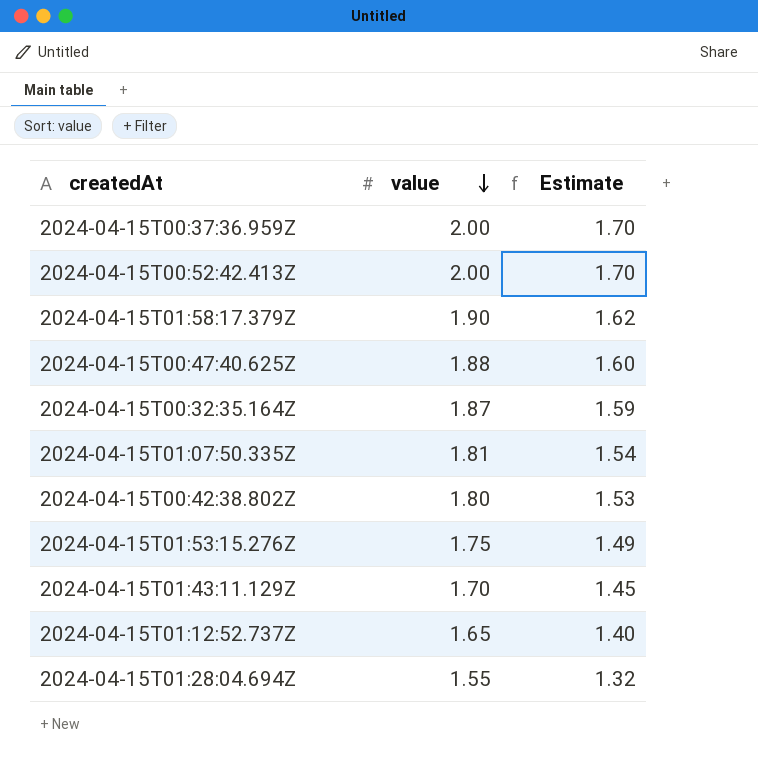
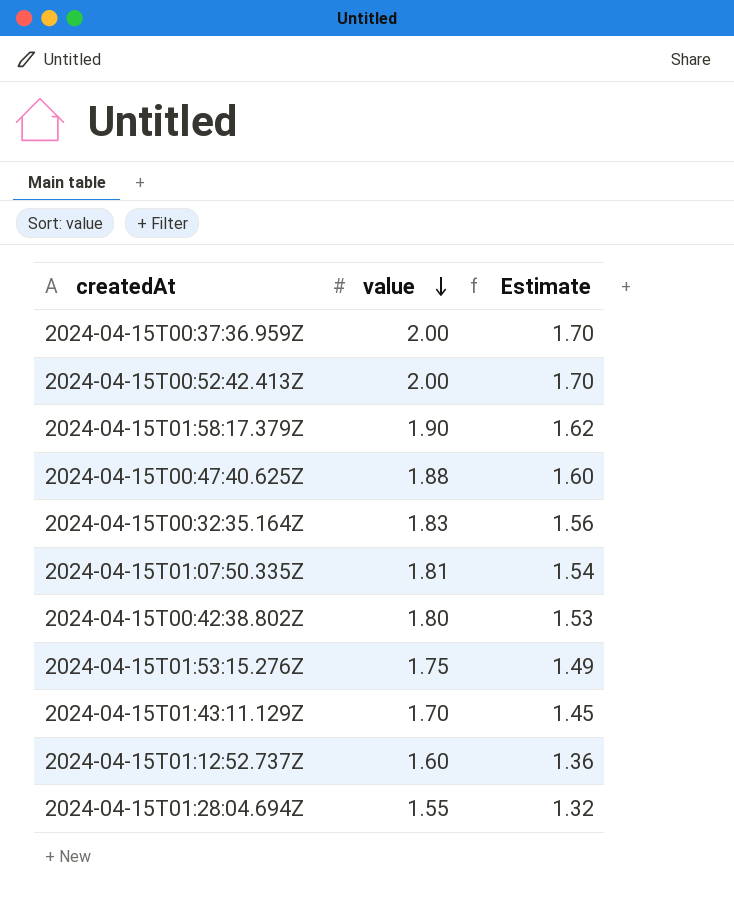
2024-04-15T00:32:35.164Z | value: 1.87 -> 1.83
2024-04-15T00:32:35.164Z | Estimate: 1.59 -> 1.56
2024-04-15T01:12:52.737Z | value: 1.65 -> 1.60
2024-04-15T01:12:52.737Z | Estimate: 1.40 -> 1.36

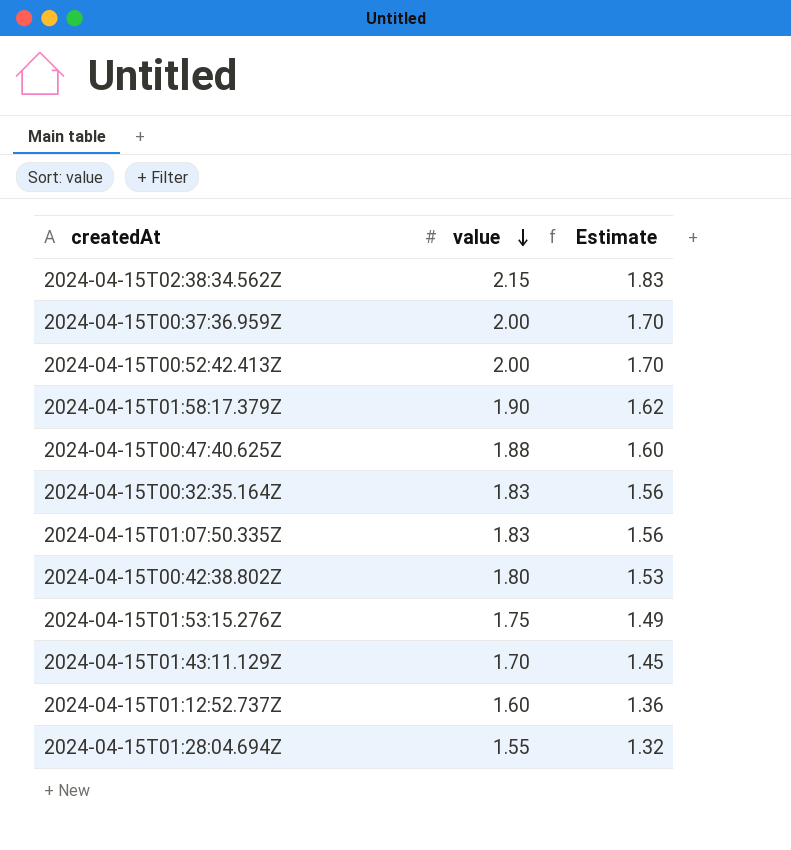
row 2024-04-15T02:38:34.562Z: none -> 2.15 | 1.83
2024-04-15T01:07:50.335Z | value: 1.81 -> 1.83
2024-04-15T01:07:50.335Z | Estimate: 1.54 -> 1.56

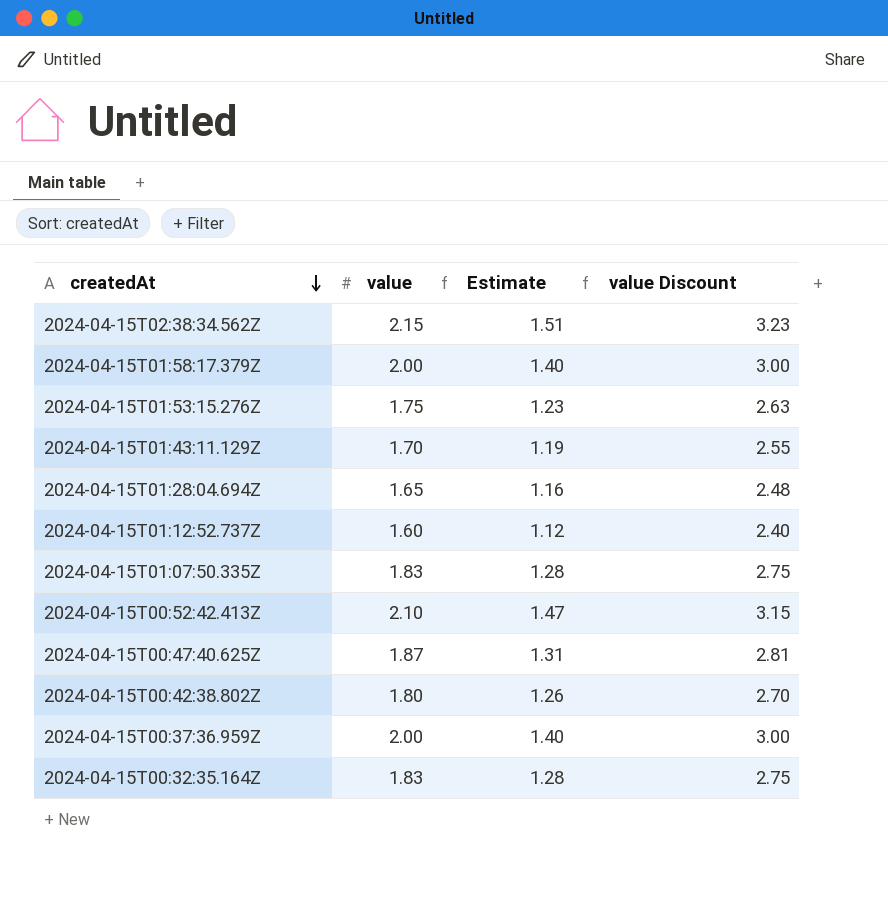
row order: value descending -> createdAt descending
column Estimate | formula: [value] * 0.85 -> [value] * 0.7
column value Discount | formula: none -> [value] * 1.5
2024-04-15T01:58:17.379Z | value: 1.90 -> 2.00
2024-04-15T01:28:04.694Z | value: 1.55 -> 1.65
2024-04-15T00:52:42.413Z | value: 2.00 -> 2.10
2024-04-15T00:47:40.625Z | value: 1.88 -> 1.87

